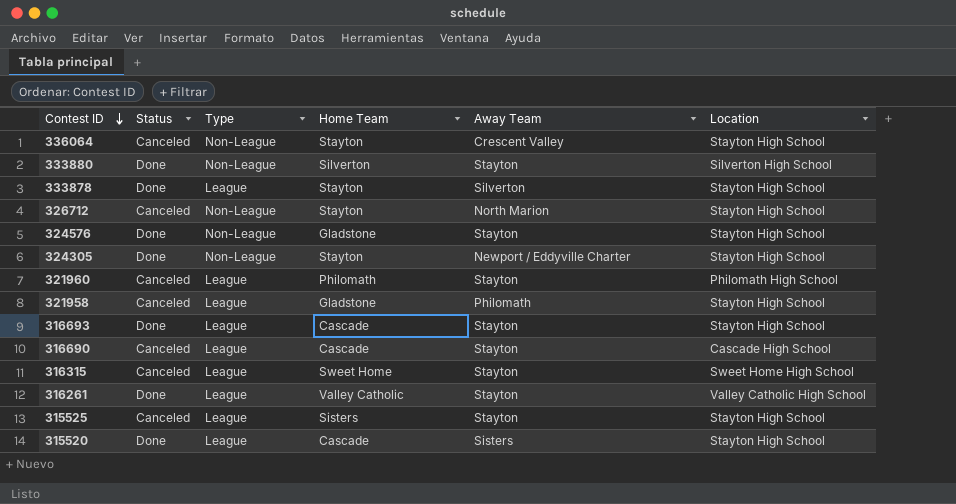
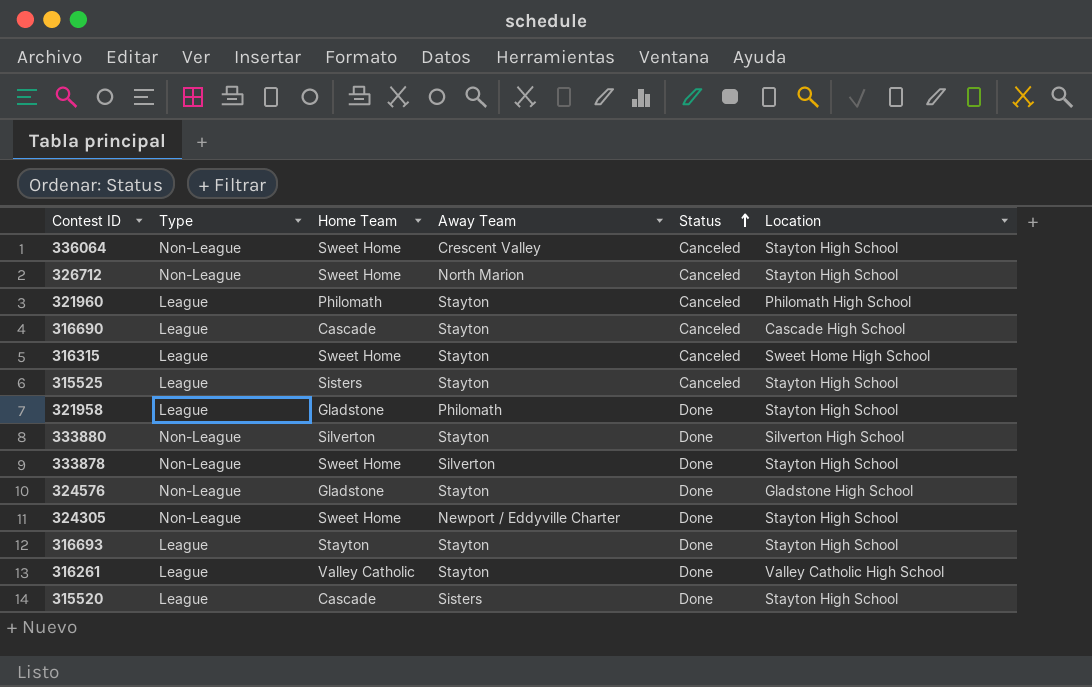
row order: Contest ID descending -> Status ascending
column Status | position: 2 -> 5
336064 | Home Team: Stayton -> Sweet Home
326712 | Home Team: Stayton -> Sweet Home
321958 | Status: Canceled -> Done
333878 | Type: League -> Non-League
333878 | Home Team: Stayton -> Sweet Home
324576 | Location: Stayton High School -> Gladstone High School
324305 | Home Team: Stayton -> Sweet Home
316693 | Home Team: Cascade -> Stayton

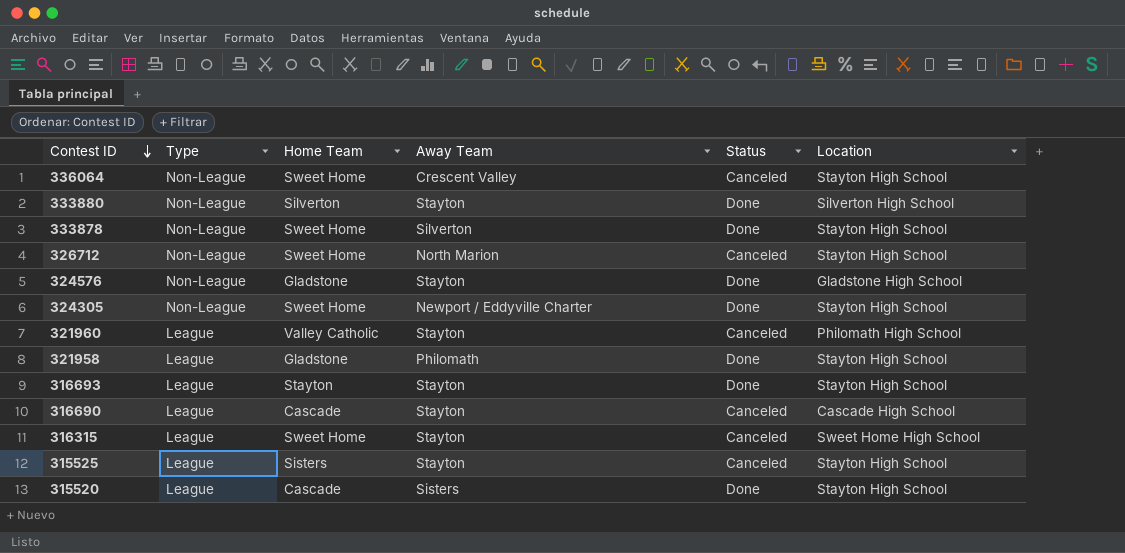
row order: Status ascending -> Contest ID descending
row 316261: League | Valley Catholic | Stayton | Done | Valley Catholic High School -> none
321960 | Home Team: Philomath -> Valley Catholic

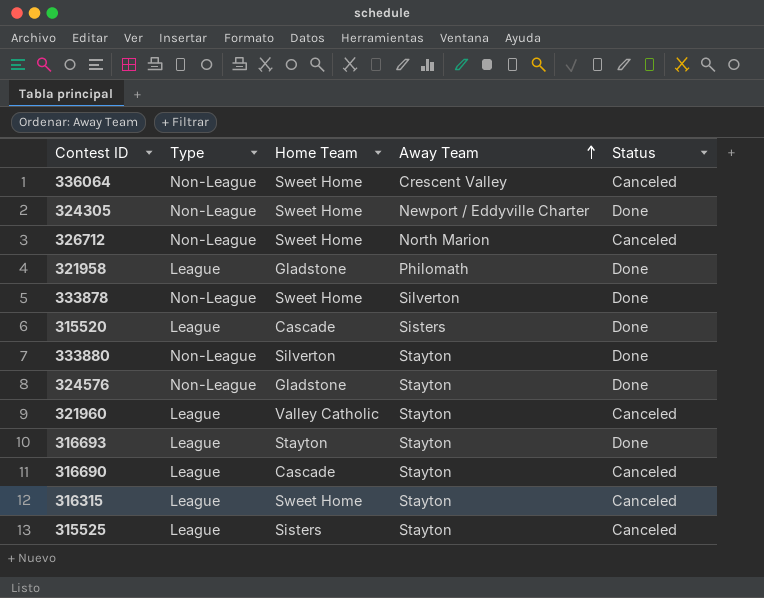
row order: Contest ID descending -> Away Team ascending
column Location | position: 6 -> none

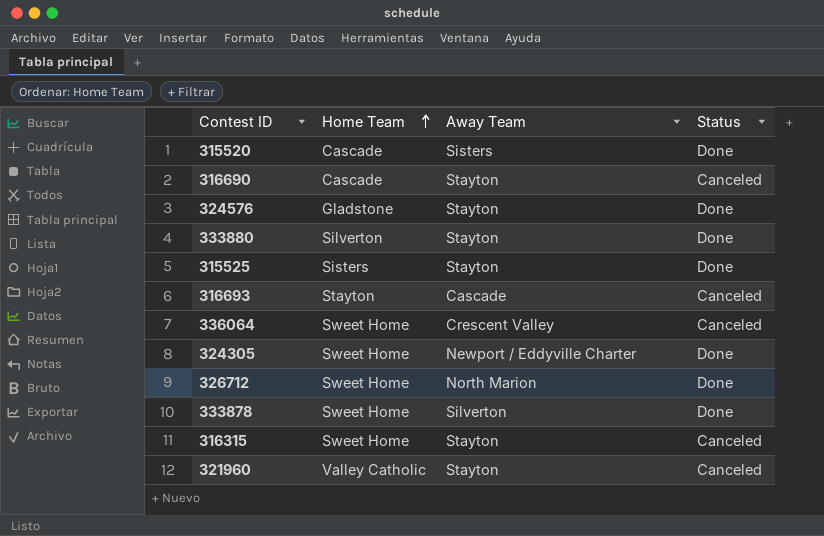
row order: Away Team ascending -> Home Team ascending
column Type | position: 2 -> none
row 321958: League | Gladstone | Philomath | Done -> none
315525 | Status: Canceled -> Done
316693 | Away Team: Stayton -> Cascade
316693 | Status: Done -> Canceled
326712 | Status: Canceled -> Done

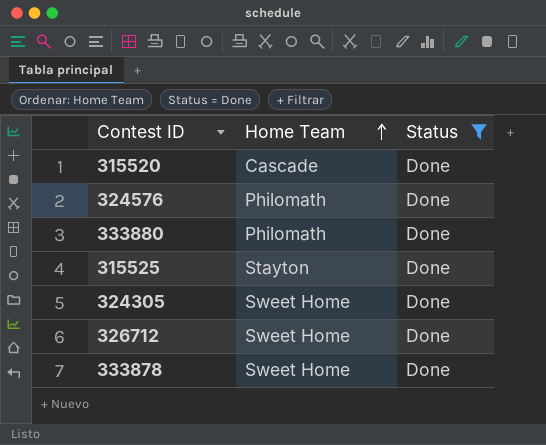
filter: none -> Status = Done
column Away Team | position: 3 -> none
324576 | Home Team: Gladstone -> Philomath
333880 | Home Team: Silverton -> Philomath
315525 | Home Team: Sisters -> Stayton

